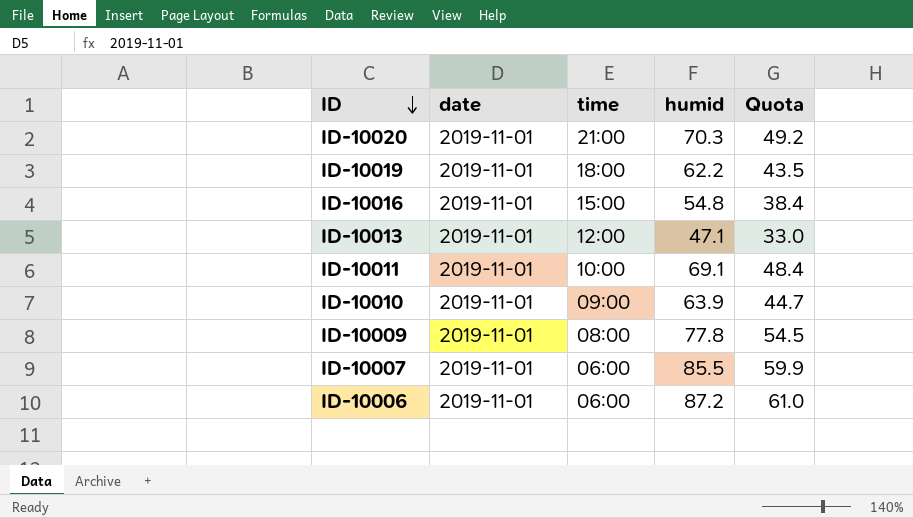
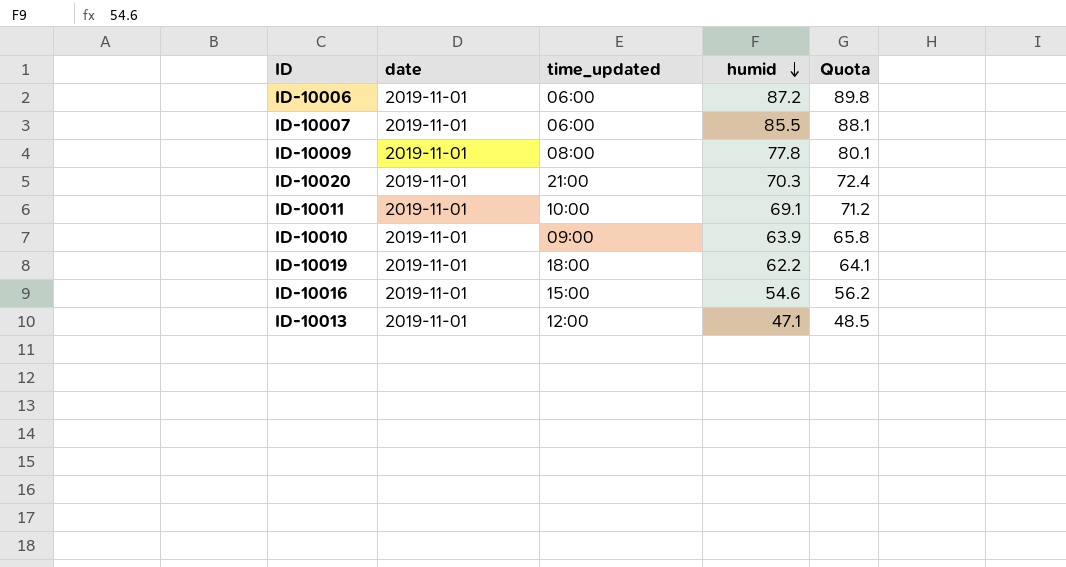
row order: ID descending -> humid descending
column name: time -> time_updated
column Quota | formula: [humid] * 0.7 -> [humid] * 1.03
ID-10016 | humid: 54.8 -> 54.6

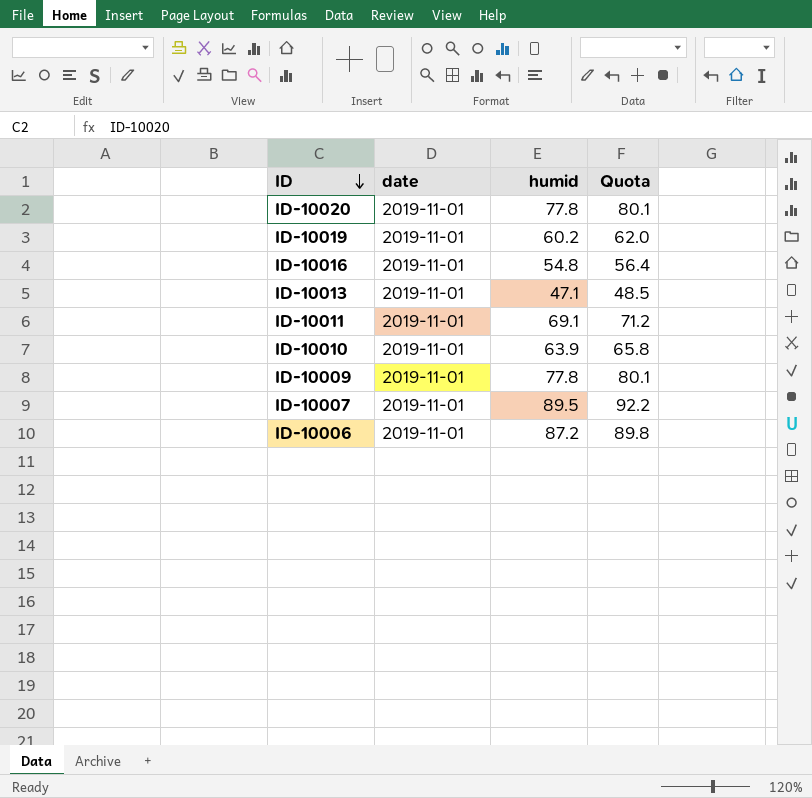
row order: humid descending -> ID descending
column time_updated | position: 3 -> none
ID-10020 | humid: 70.3 -> 77.8
ID-10020 | Quota: 72.4 -> 80.1
ID-10019 | humid: 62.2 -> 60.2
ID-10019 | Quota: 64.1 -> 62.0
ID-10016 | humid: 54.6 -> 54.8
ID-10016 | Quota: 56.2 -> 56.4
ID-10007 | humid: 85.5 -> 89.5
ID-10007 | Quota: 88.1 -> 92.2

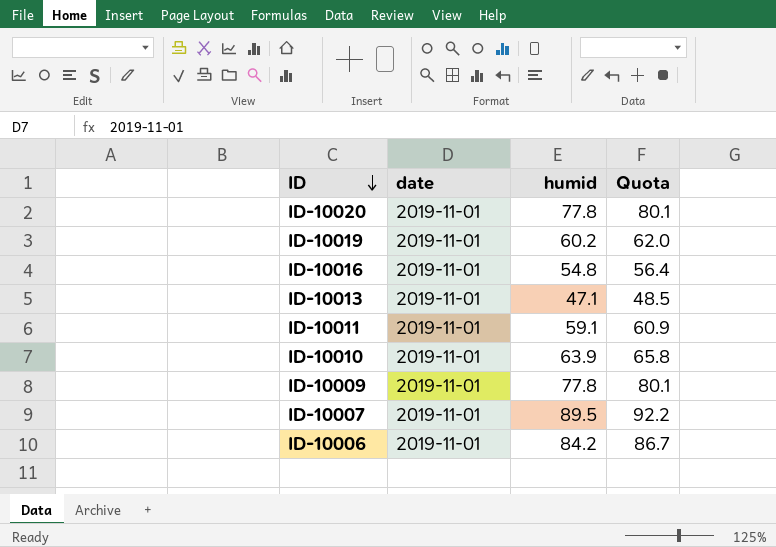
ID-10011 | humid: 69.1 -> 59.1
ID-10011 | Quota: 71.2 -> 60.9
ID-10006 | humid: 87.2 -> 84.2
ID-10006 | Quota: 89.8 -> 86.7

